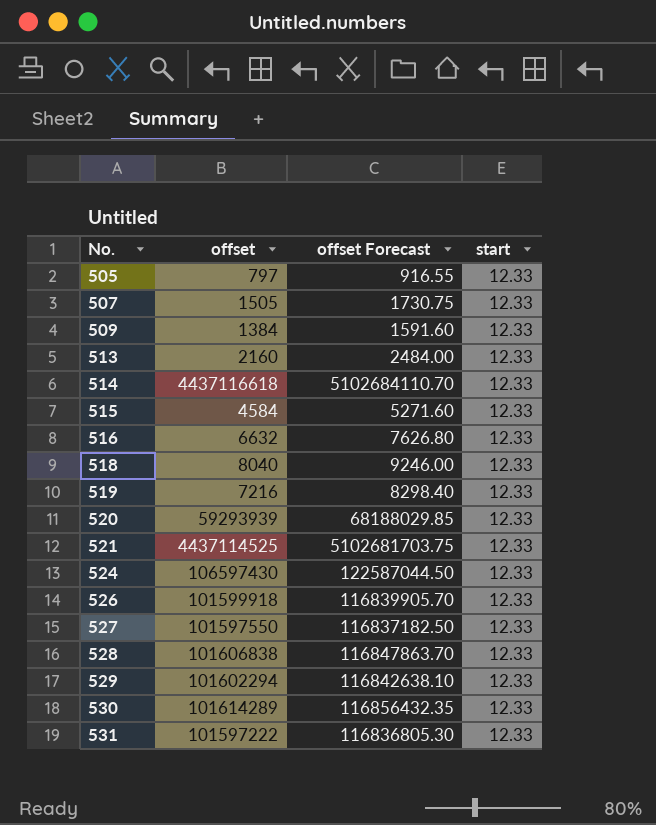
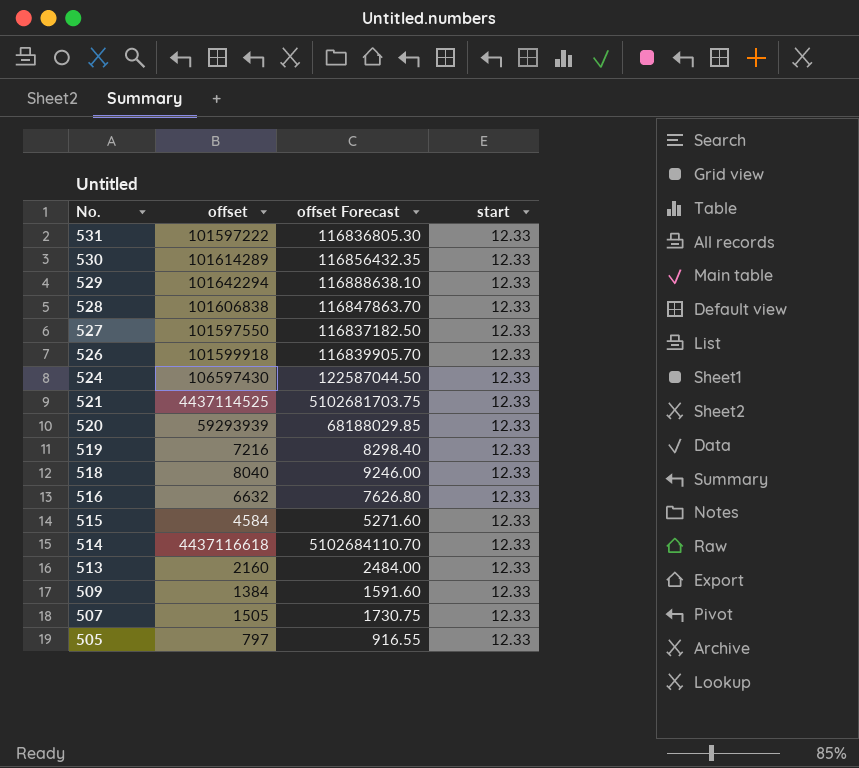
row order: No. ascending -> No. descending
529 | offset: 101602294 -> 101642294
529 | offset Forecast: 116842638.10 -> 116888638.10

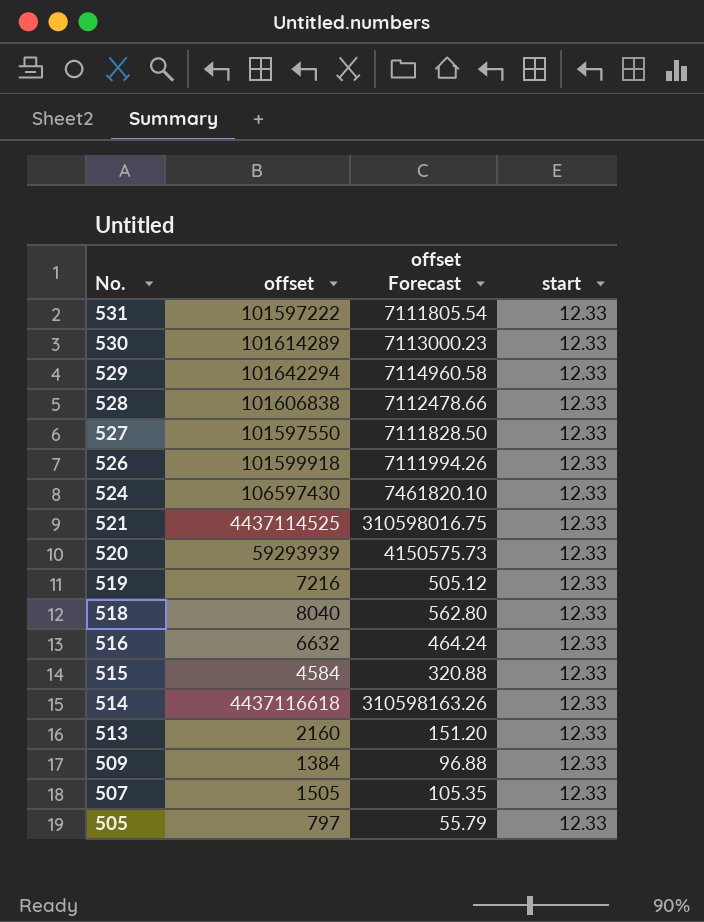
column offset Forecast | formula: [offset] * 1.15 -> [offset] * 0.07

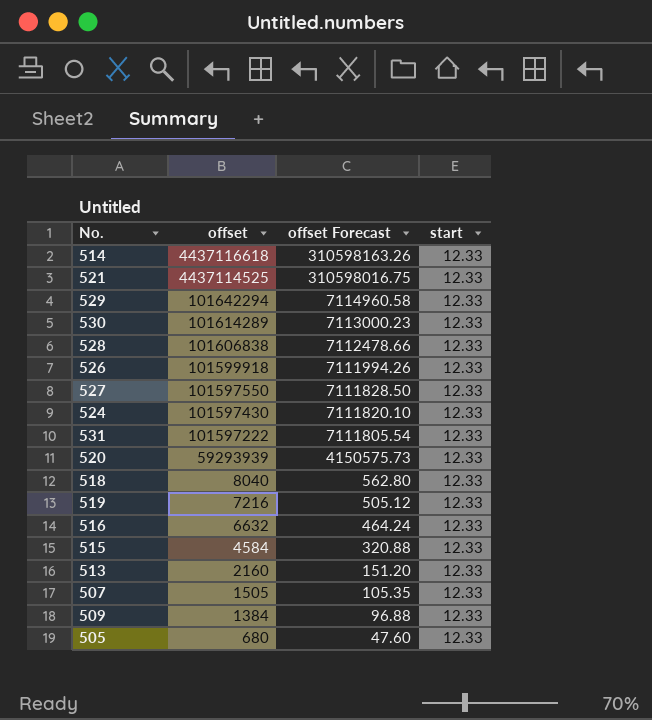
row order: No. descending -> offset descending
524 | offset: 106597430 -> 101597430
524 | offset Forecast: 7461820.10 -> 7111820.10
505 | offset: 797 -> 680
505 | offset Forecast: 55.79 -> 47.60

